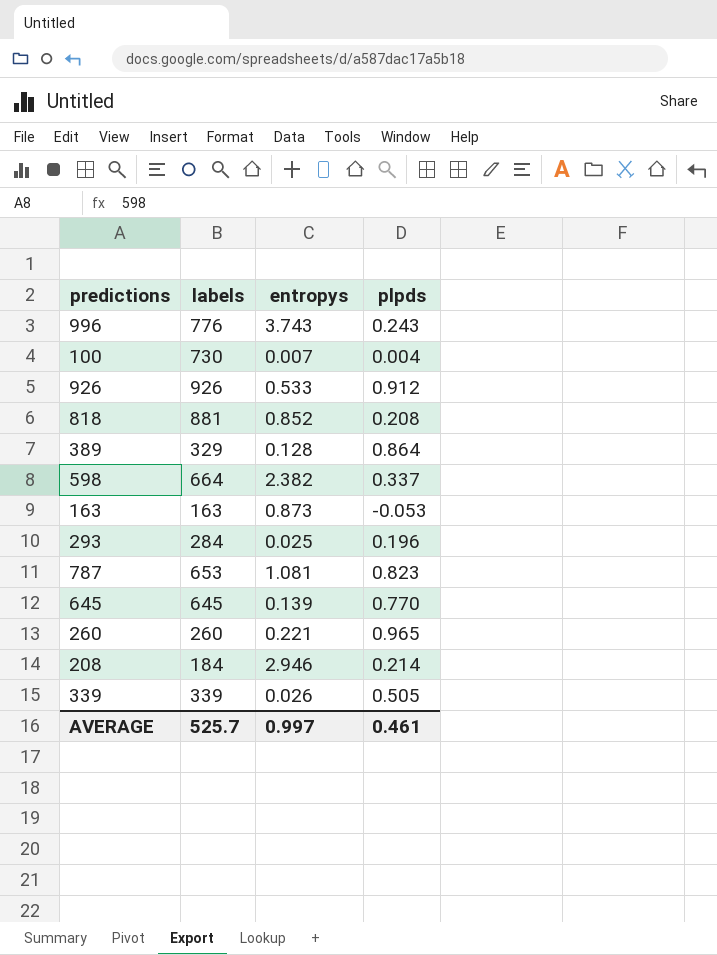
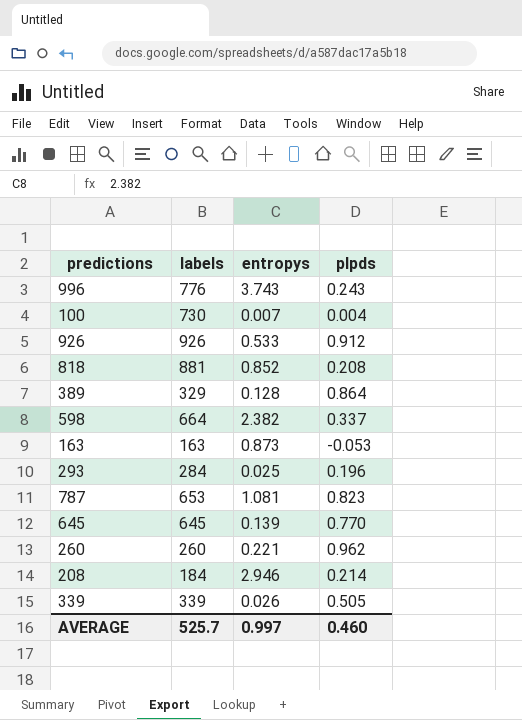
260 | plpds: 0.965 -> 0.962
AVERAGE | plpds: 0.461 -> 0.460

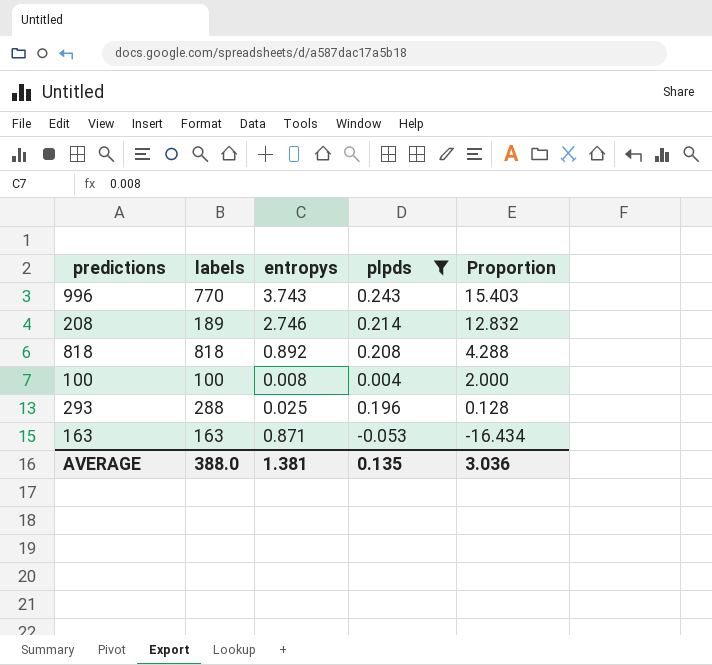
filter: none -> plpds <= 0.243
row order: none -> Proportion descending
column Proportion | formula: none -> [entropys] / [plpds]
996 | labels: 776 -> 770
208 | labels: 184 -> 189
208 | entropys: 2.946 -> 2.746
818 | labels: 881 -> 818
818 | entropys: 0.852 -> 0.892
100 | labels: 730 -> 100
100 | entropys: 0.007 -> 0.008
293 | labels: 284 -> 288
163 | entropys: 0.873 -> 0.871
AVERAGE | labels: 525.7 -> 388.0
AVERAGE | entropys: 0.997 -> 1.381
AVERAGE | plpds: 0.460 -> 0.135

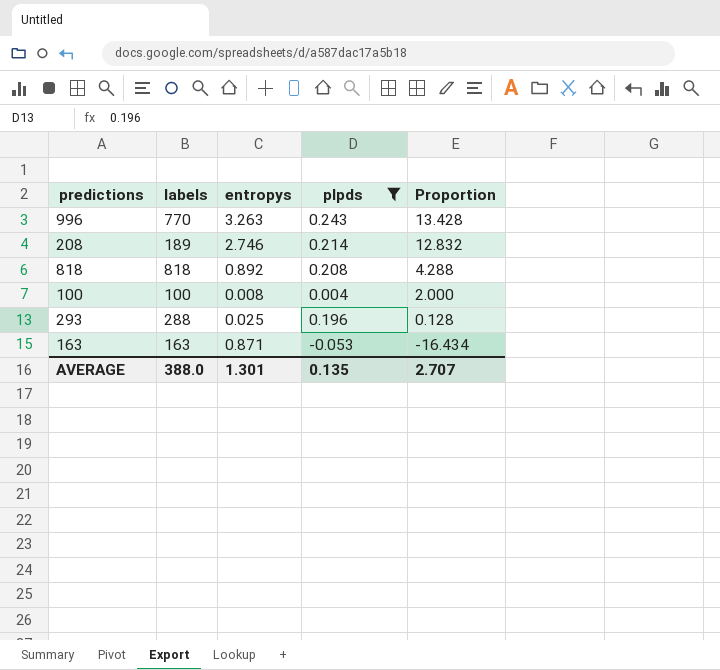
996 | entropys: 3.743 -> 3.263
996 | Proportion: 15.403 -> 13.428
AVERAGE | entropys: 1.381 -> 1.301
AVERAGE | Proportion: 3.036 -> 2.707

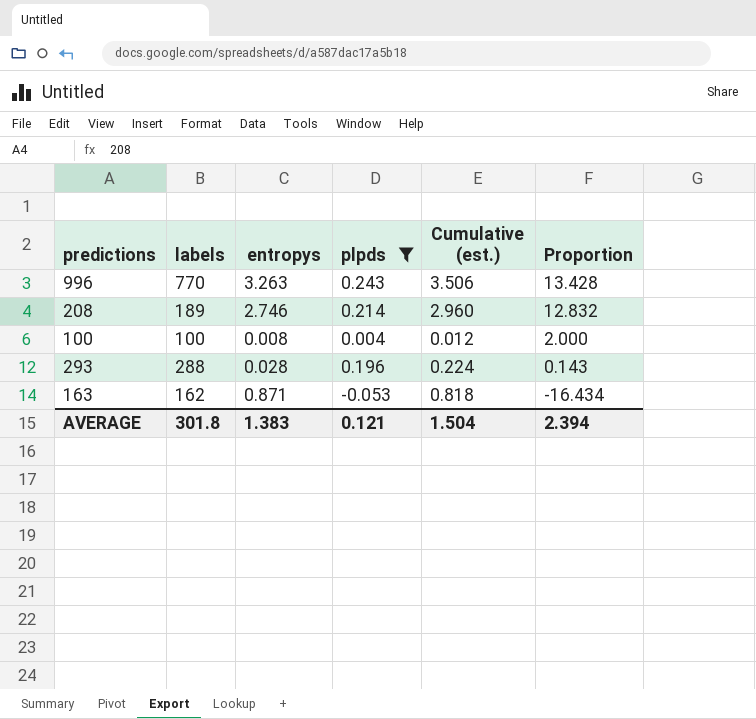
column Cumulative (est.) | formula: none -> [entropys] + [plpds]
row 818: 818 | 0.892 | 0.208 | 4.288 -> none
293 | entropys: 0.025 -> 0.028
293 | Proportion: 0.128 -> 0.143
163 | labels: 163 -> 162
AVERAGE | labels: 388.0 -> 301.8
AVERAGE | entropys: 1.301 -> 1.383
AVERAGE | plpds: 0.135 -> 0.121
AVERAGE | Proportion: 2.707 -> 2.394

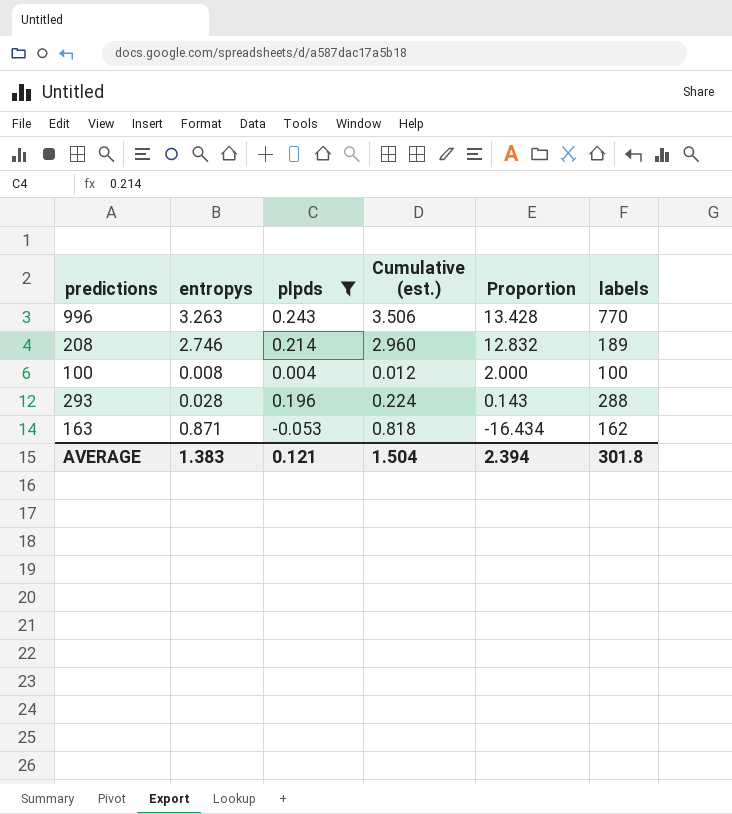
column labels | position: 2 -> 6

